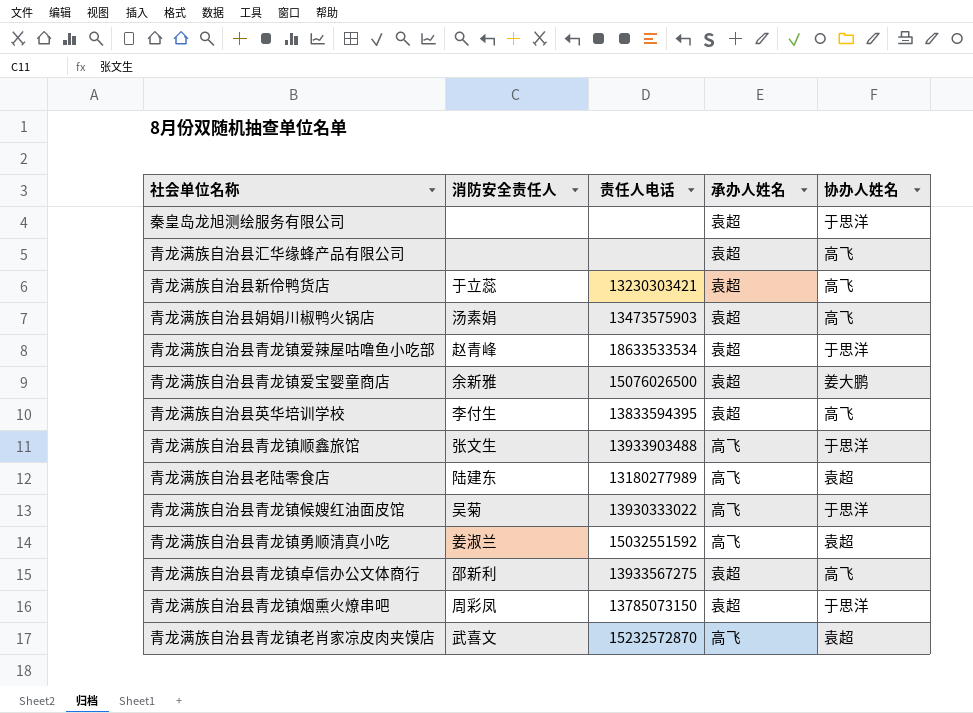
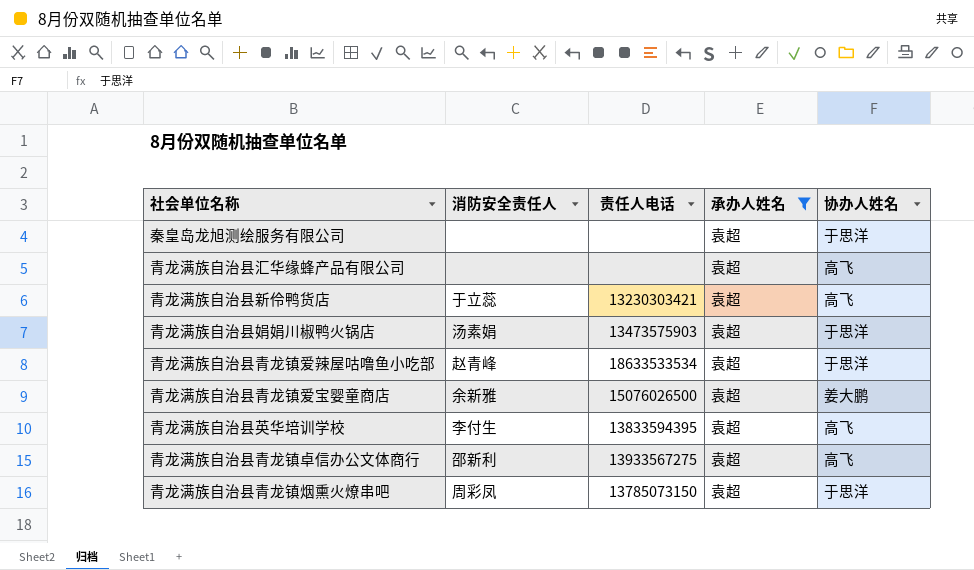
filter: none -> 承办人姓名 = 袁超
青龙满族自治县娟娟川椒鸭火锅店 | 协办人姓名: 高飞 -> 于思洋

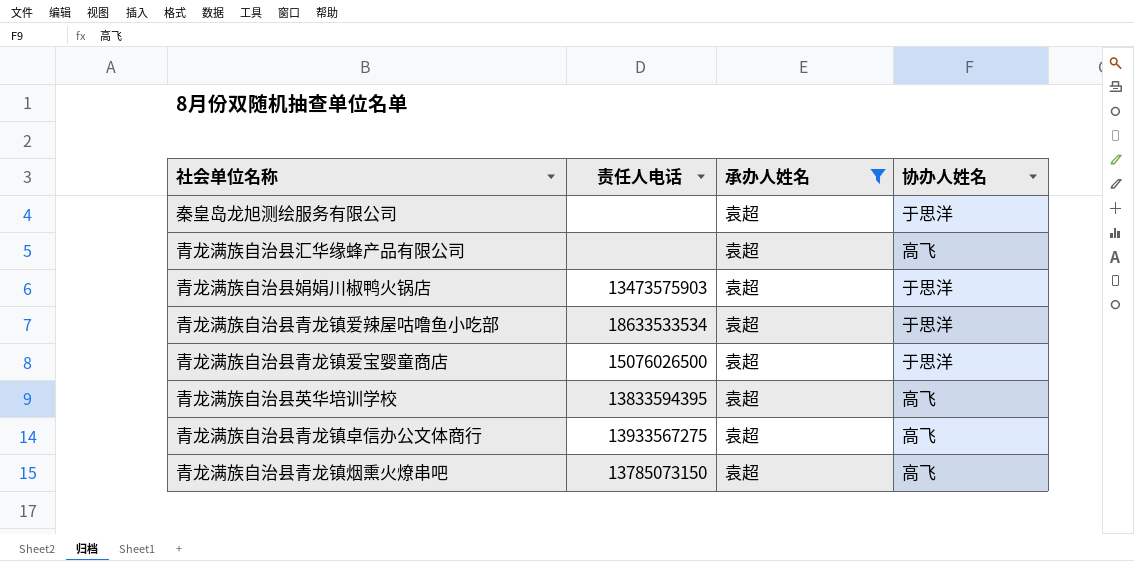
column 消防安全责任人 | position: 2 -> none
row 青龙满族自治县新伶鸭货店: 于立蕊 | 13230303421 | 袁超 | 高飞 -> none
青龙满族自治县青龙镇爱宝婴童商店 | 协办人姓名: 姜大鹏 -> 于思洋
青龙满族自治县青龙镇烟熏火燎串吧 | 协办人姓名: 于思洋 -> 高飞

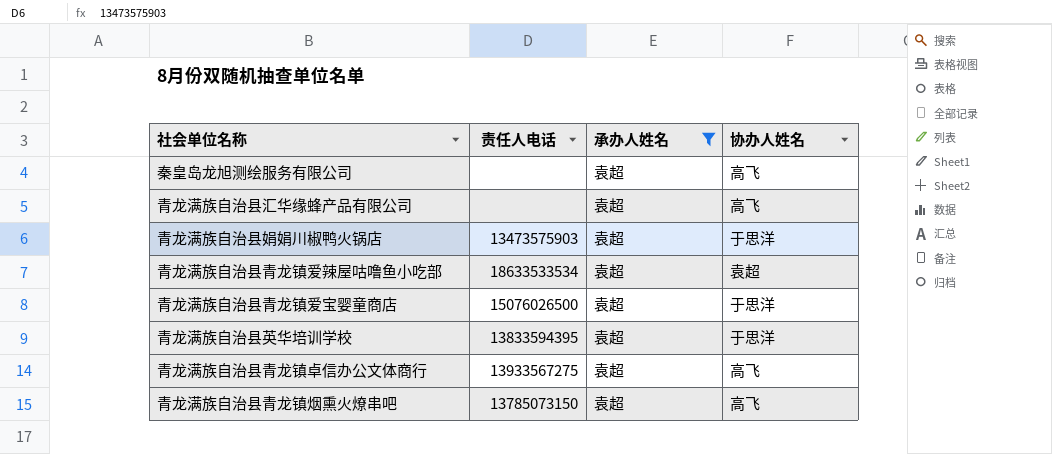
秦皇岛龙旭测绘服务有限公司 | 协办人姓名: 于思洋 -> 高飞
青龙满族自治县青龙镇爱辣屋咕噜鱼小吃部 | 协办人姓名: 于思洋 -> 袁超
青龙满族自治县英华培训学校 | 协办人姓名: 高飞 -> 于思洋

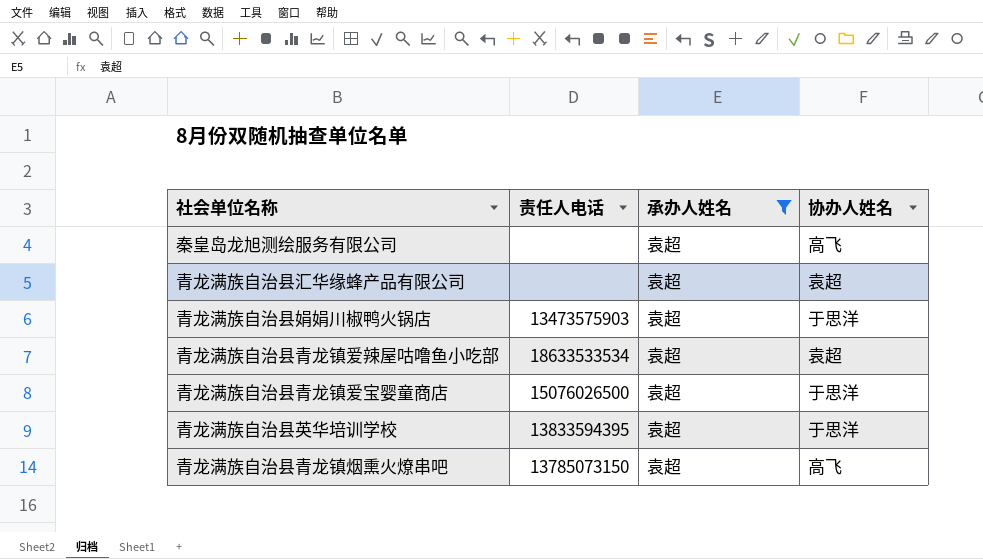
row 青龙满族自治县青龙镇卓信办公文体商行: 13933567275 | 袁超 | 高飞 -> none
青龙满族自治县汇华缘蜂产品有限公司 | 协办人姓名: 高飞 -> 袁超

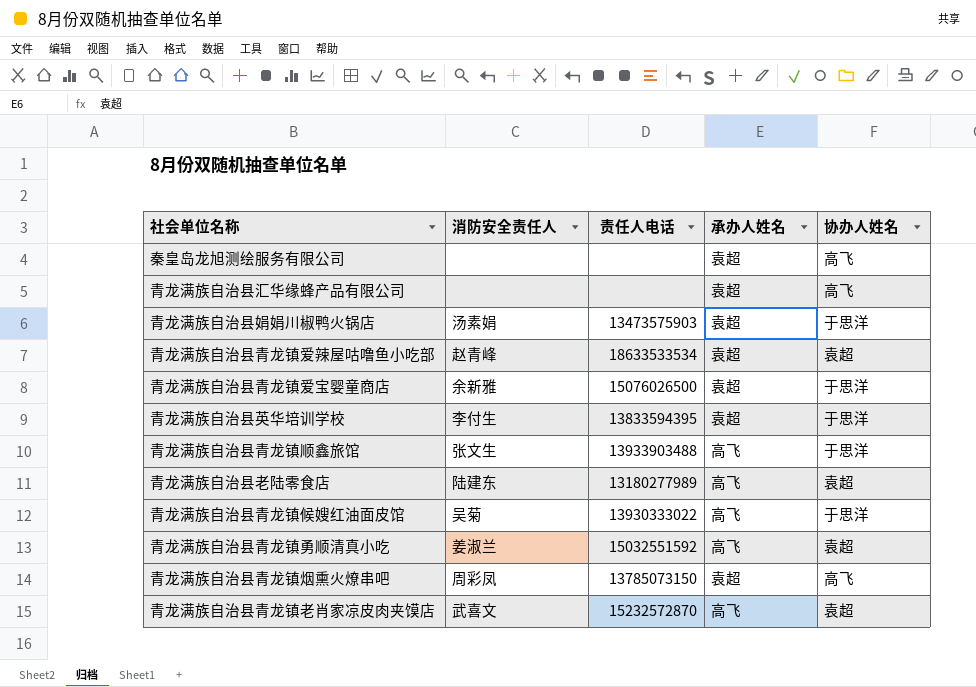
filter: 承办人姓名 = 袁超 -> none
column 消防安全责任人 | position: none -> 2
青龙满族自治县汇华缘蜂产品有限公司 | 协办人姓名: 袁超 -> 高飞

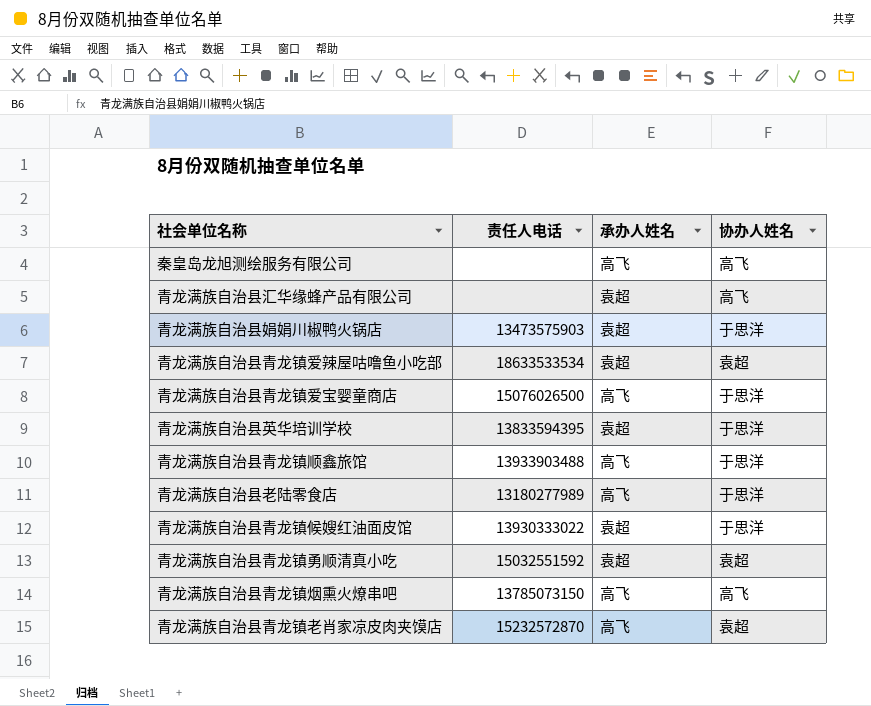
column 消防安全责任人 | position: 2 -> none
秦皇岛龙旭测绘服务有限公司 | 承办人姓名: 袁超 -> 高飞
青龙满族自治县青龙镇爱宝婴童商店 | 承办人姓名: 袁超 -> 高飞
青龙满族自治县老陆零食店 | 协办人姓名: 袁超 -> 于思洋
青龙满族自治县青龙镇候嫂红油面皮馆 | 承办人姓名: 高飞 -> 袁超
青龙满族自治县青龙镇勇顺清真小吃 | 承办人姓名: 高飞 -> 袁超
青龙满族自治县青龙镇烟熏火燎串吧 | 承办人姓名: 袁超 -> 高飞

